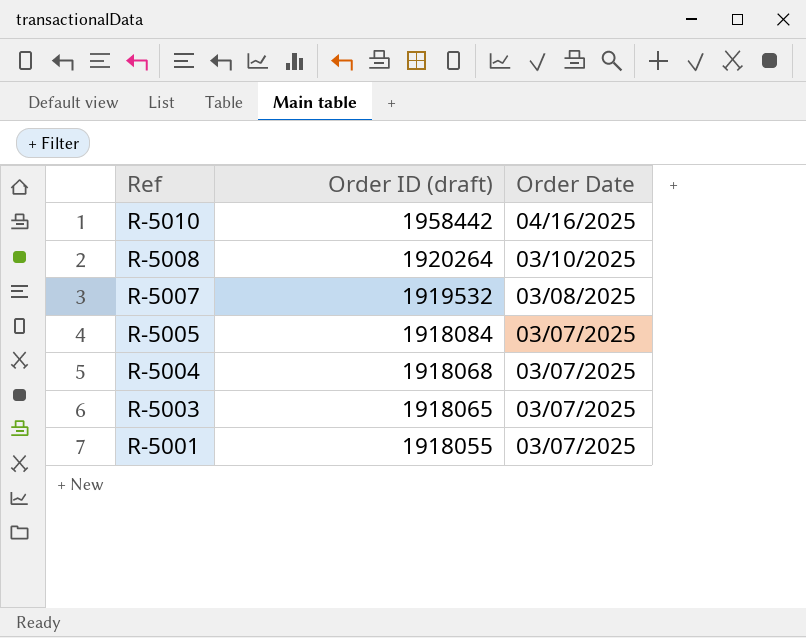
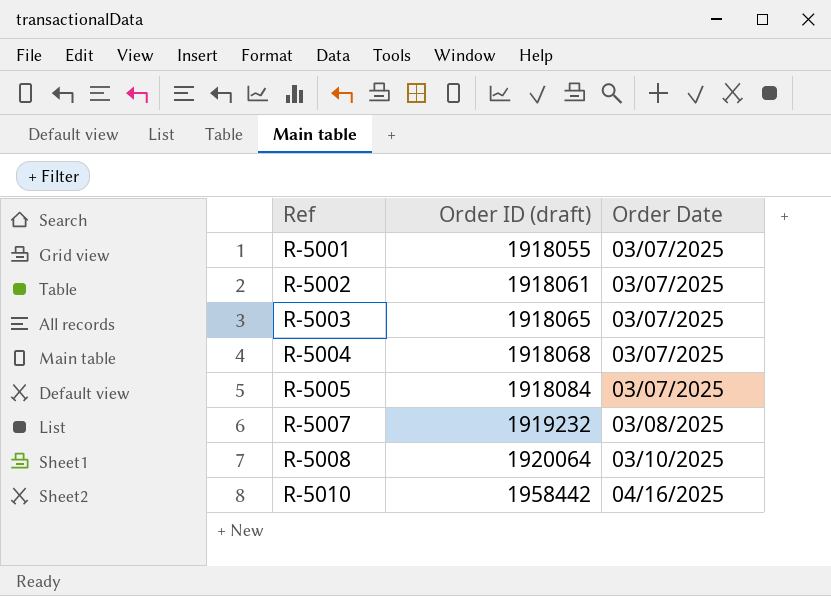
row order: Ref descending -> Ref ascending
row R-5002: none -> 1918061 | 03/07/2025
R-5007 | Order ID (draft): 1919532 -> 1919232
R-5008 | Order ID (draft): 1920264 -> 1920064

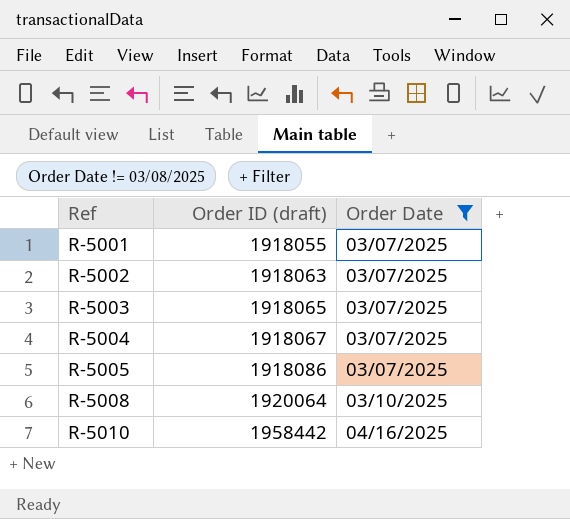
filter: none -> Order Date != 03/08/2025
R-5002 | Order ID (draft): 1918061 -> 1918063
R-5004 | Order ID (draft): 1918068 -> 1918067
R-5005 | Order ID (draft): 1918084 -> 1918086

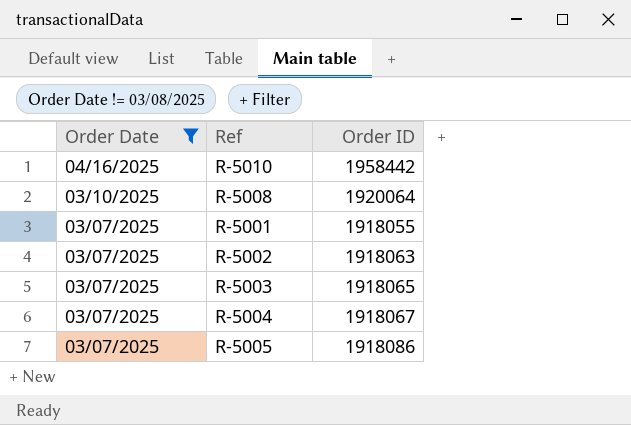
row order: Ref ascending -> Order Date descending
column Order Date | position: 3 -> 1
column name: Order ID (draft) -> Order ID

